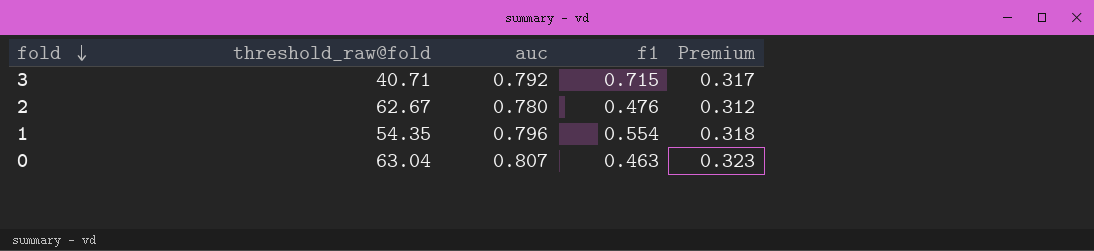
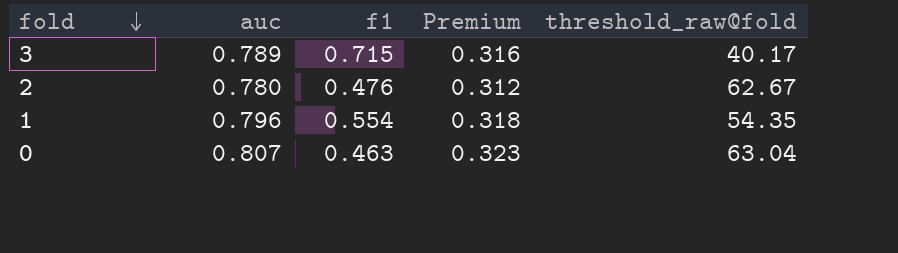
column threshold_raw@fold | position: 2 -> 5
3 | auc: 0.792 -> 0.789
3 | Premium: 0.317 -> 0.316
3 | threshold_raw@fold: 40.71 -> 40.17

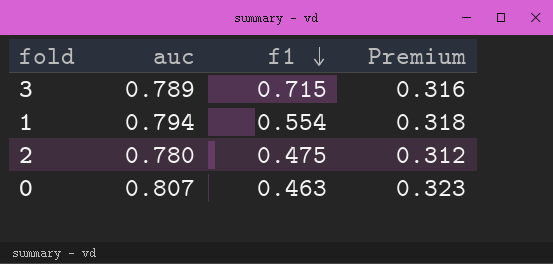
row order: fold descending -> f1 descending
column threshold_raw@fold | position: 5 -> none
1 | auc: 0.796 -> 0.794
2 | f1: 0.476 -> 0.475

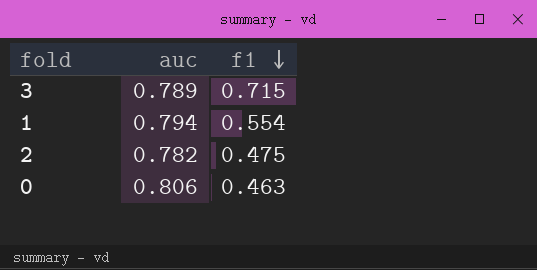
column Premium | formula: [auc] * 0.4 -> none
2 | auc: 0.780 -> 0.782
0 | auc: 0.807 -> 0.806

